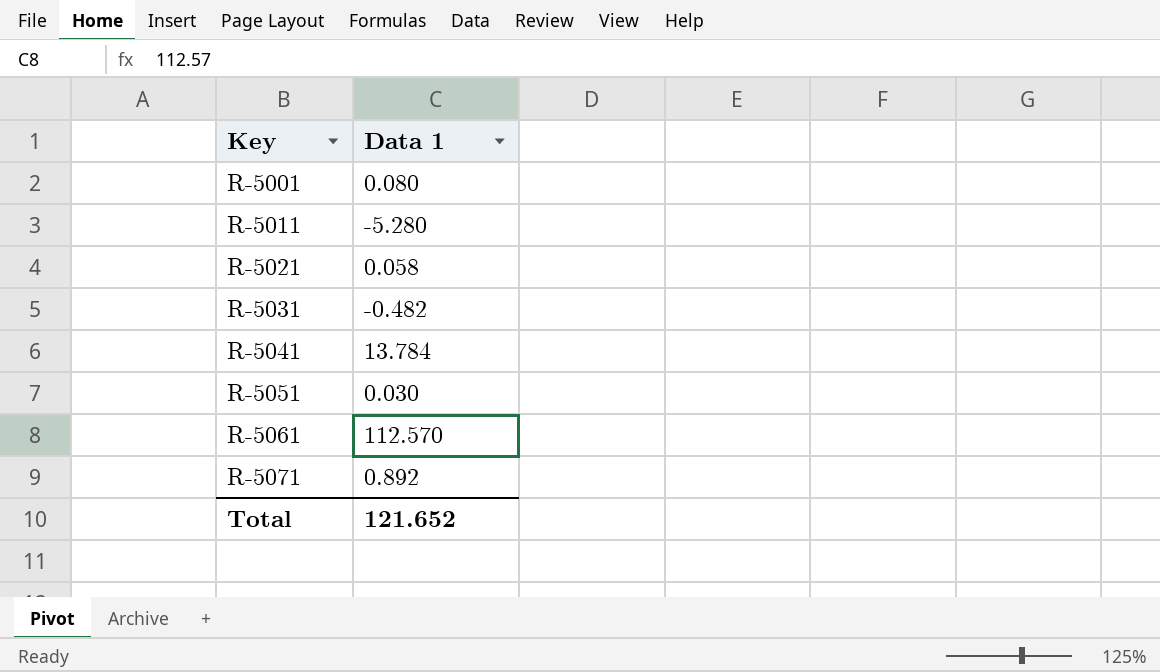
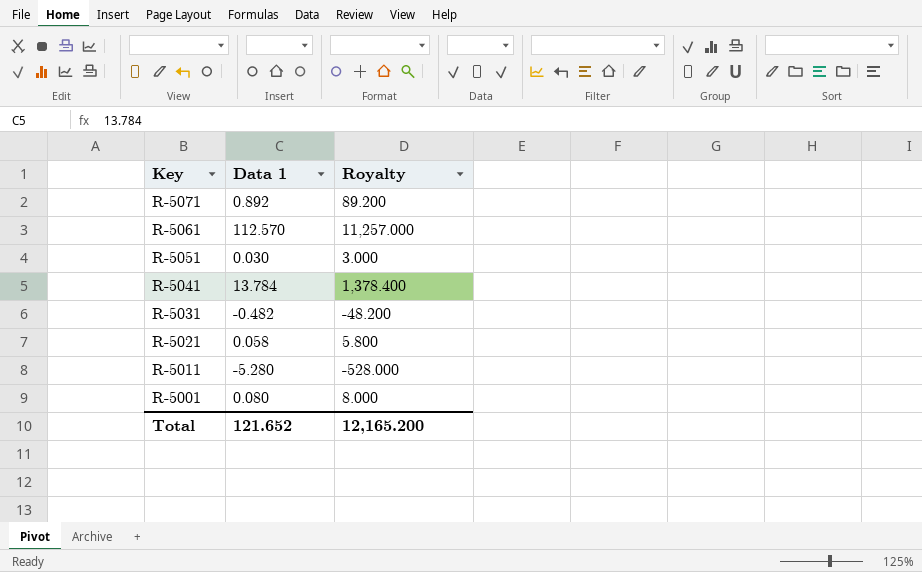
row order: Key ascending -> Key descending
column Royalty | formula: none -> [Data 1] * 100

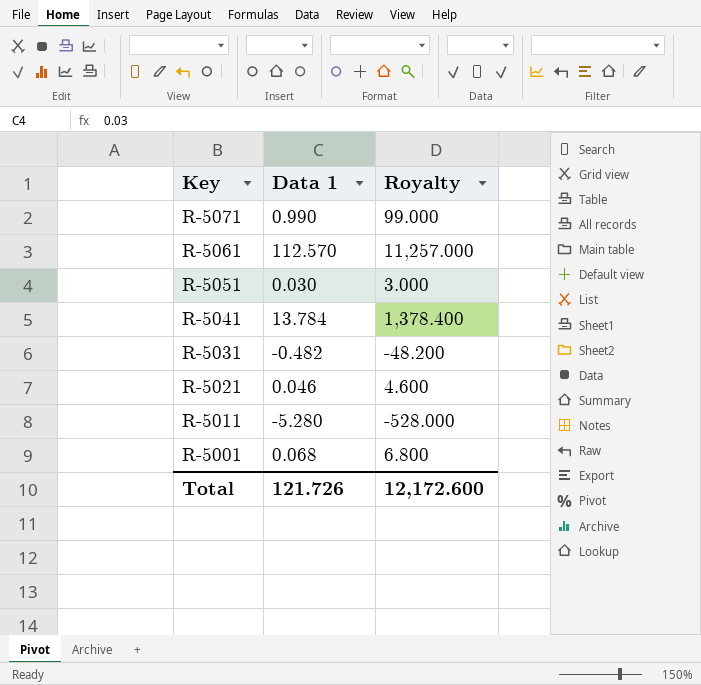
R-5071 | Data 1: 0.892 -> 0.990
R-5071 | Royalty: 89.200 -> 99.000
R-5021 | Data 1: 0.058 -> 0.046
R-5021 | Royalty: 5.800 -> 4.600
R-5001 | Data 1: 0.080 -> 0.068
R-5001 | Royalty: 8.000 -> 6.800
Total | Data 1: 121.652 -> 121.726
Total | Royalty: 12,165.200 -> 12,172.600

